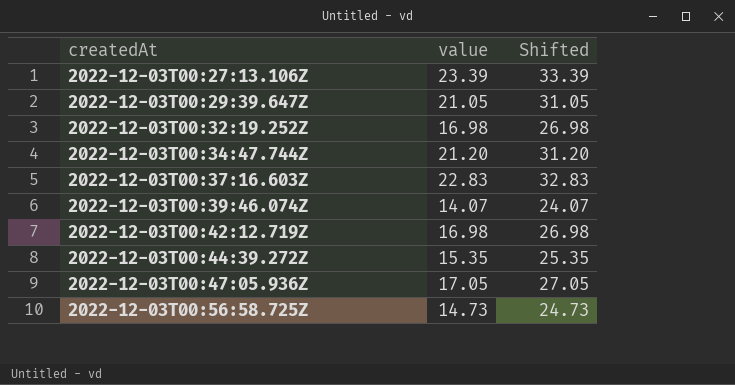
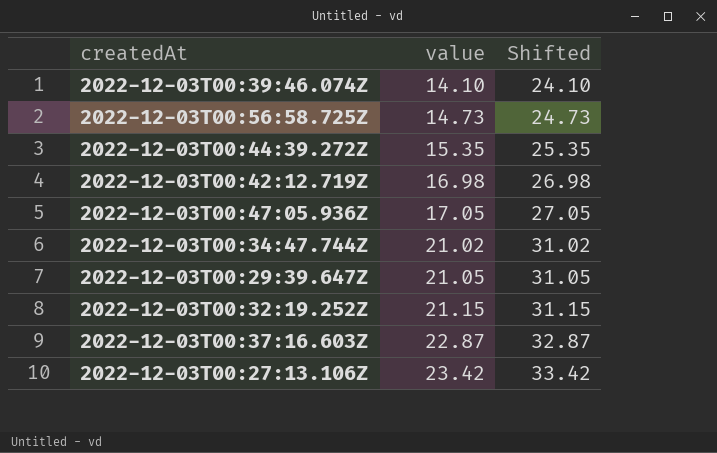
row order: createdAt ascending -> value ascending
2022-12-03T00:39:46.074Z | value: 14.07 -> 14.10
2022-12-03T00:39:46.074Z | Shifted: 24.07 -> 24.10
2022-12-03T00:34:47.744Z | value: 21.20 -> 21.02
2022-12-03T00:34:47.744Z | Shifted: 31.20 -> 31.02
2022-12-03T00:32:19.252Z | value: 16.98 -> 21.15
2022-12-03T00:32:19.252Z | Shifted: 26.98 -> 31.15
2022-12-03T00:37:16.603Z | value: 22.83 -> 22.87
2022-12-03T00:37:16.603Z | Shifted: 32.83 -> 32.87
2022-12-03T00:27:13.106Z | value: 23.39 -> 23.42
2022-12-03T00:27:13.106Z | Shifted: 33.39 -> 33.42

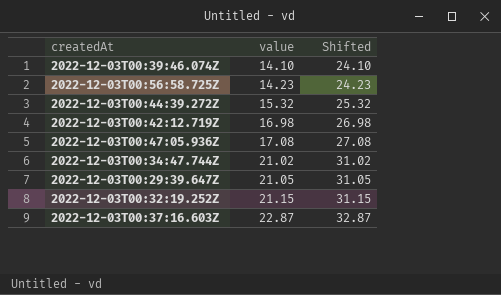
row 2022-12-03T00:27:13.106Z: 23.42 | 33.42 -> none
2022-12-03T00:56:58.725Z | value: 14.73 -> 14.23
2022-12-03T00:56:58.725Z | Shifted: 24.73 -> 24.23
2022-12-03T00:44:39.272Z | value: 15.35 -> 15.32
2022-12-03T00:44:39.272Z | Shifted: 25.35 -> 25.32
2022-12-03T00:47:05.936Z | value: 17.05 -> 17.08
2022-12-03T00:47:05.936Z | Shifted: 27.05 -> 27.08

